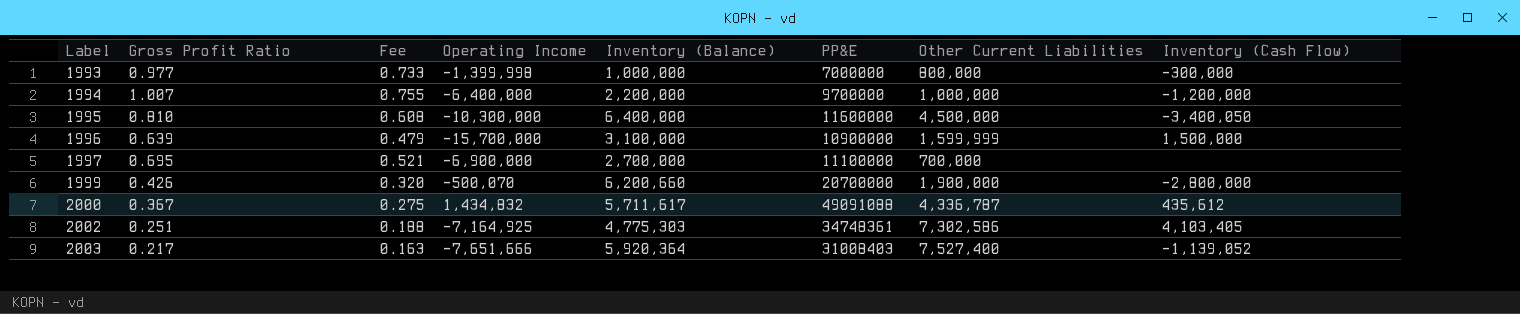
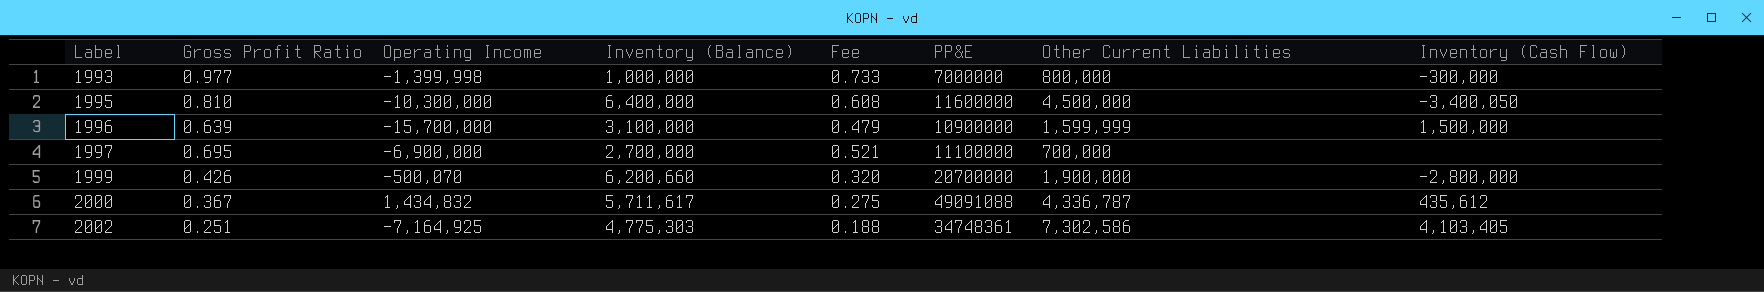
column Fee | position: 3 -> 5
row 1994: 1.007 | 0.755 | -6,400,000 | 2,200,000 | 9700000 | 1,000,000 | -1,200,000 -> none
row 2003: 0.217 | 0.163 | -7,651,666 | 5,920,364 | 31008403 | 7,527,400 | -1,139,052 -> none

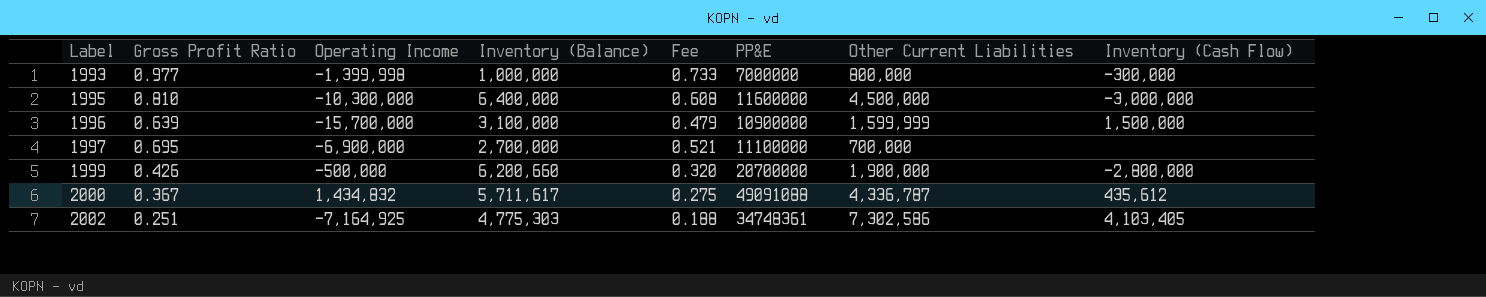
1995 | Inventory (Cash Flow): -3,400,050 -> -3,000,000
1999 | Operating Income: -500,070 -> -500,000

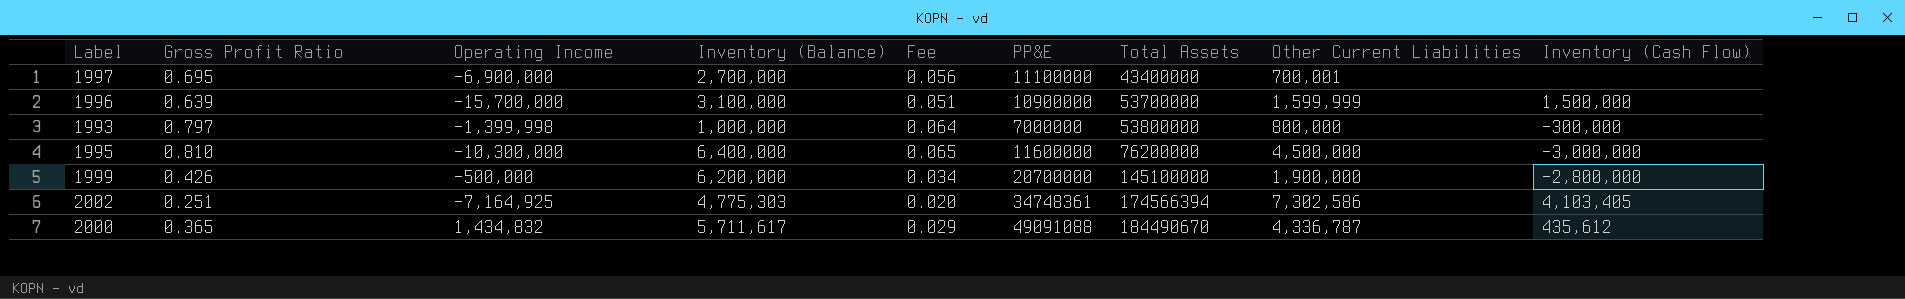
row order: Label ascending -> Total Assets ascending
column Fee | formula: [Gross Profit Ratio] * 0.75 -> [Gross Profit Ratio] * 0.08
column Total Assets | position: none -> 7
1997 | Other Current Liabilities: 700,000 -> 700,001
1993 | Gross Profit Ratio: 0.977 -> 0.797
1999 | Inventory (Balance): 6,200,660 -> 6,200,000
2000 | Gross Profit Ratio: 0.367 -> 0.365

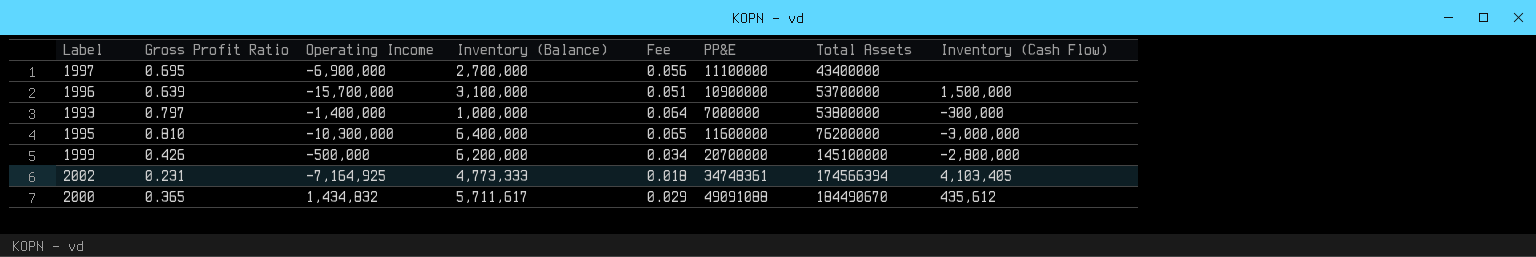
column Other Current Liabilities | position: 8 -> none
1993 | Operating Income: -1,399,998 -> -1,400,000
2002 | Gross Profit Ratio: 0.251 -> 0.231
2002 | Inventory (Balance): 4,775,303 -> 4,773,333
2002 | Fee: 0.020 -> 0.018

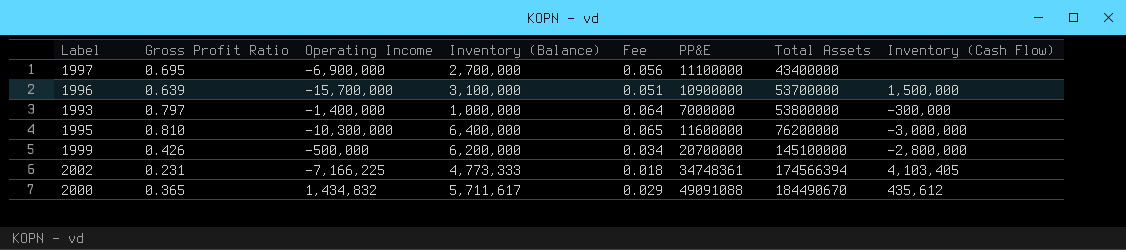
2002 | Operating Income: -7,164,925 -> -7,166,225

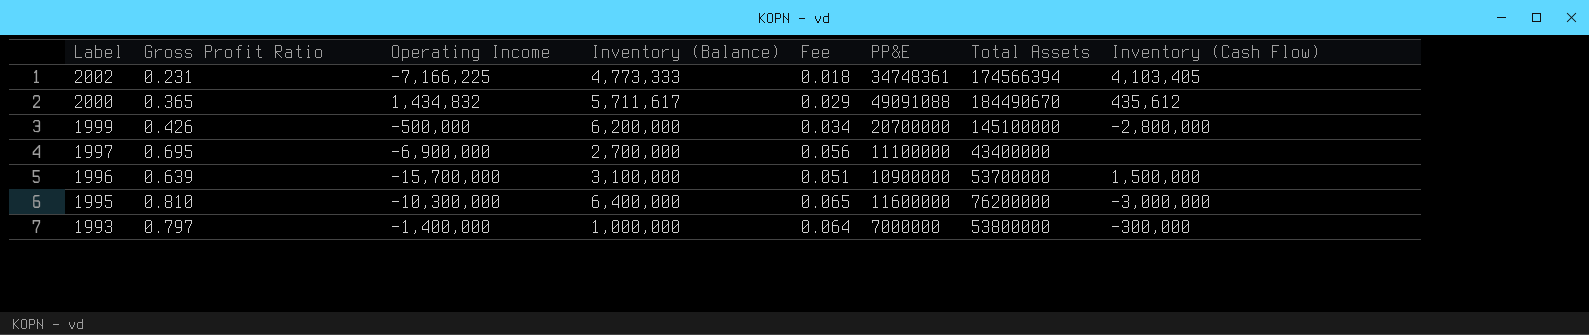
row order: Total Assets ascending -> Label descending

